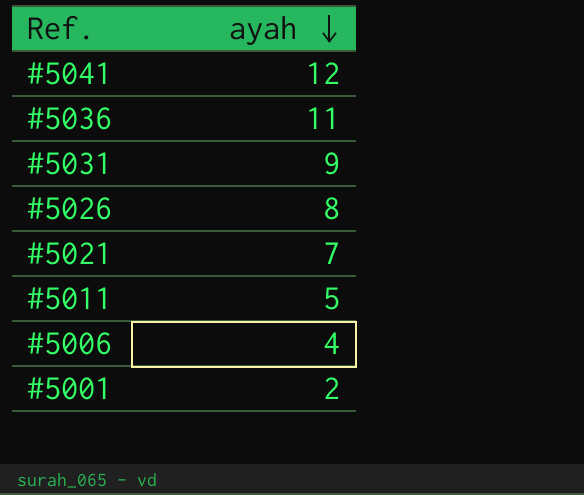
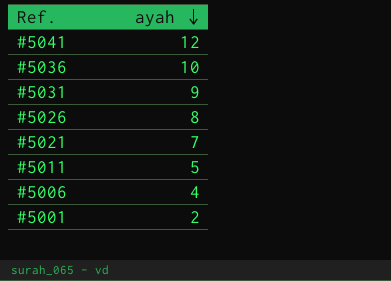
#5036 | ayah: 11 -> 10

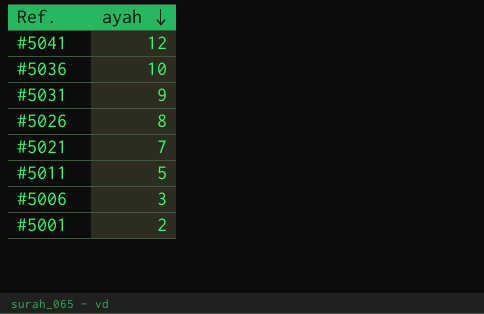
#5006 | ayah: 4 -> 3

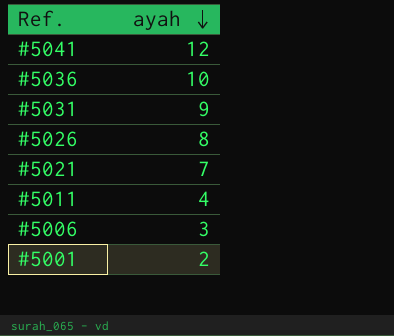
#5011 | ayah: 5 -> 4

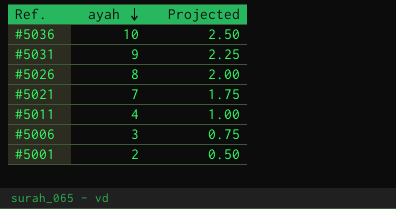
column Projected | formula: none -> [ayah] * 0.25
row #5041: 12 -> none

